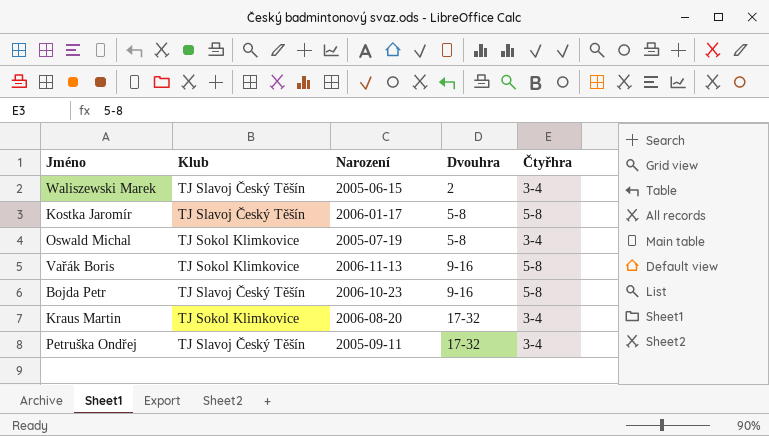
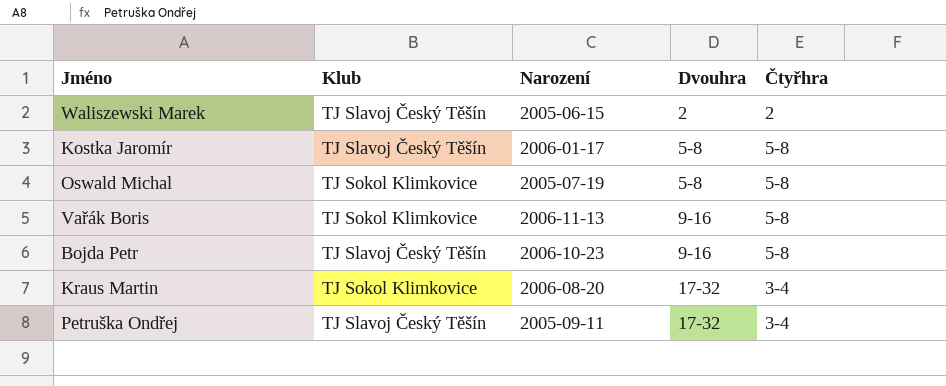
Waliszewski Marek | Čtyřhra: 3-4 -> 2
Oswald Michal | Čtyřhra: 3-4 -> 5-8

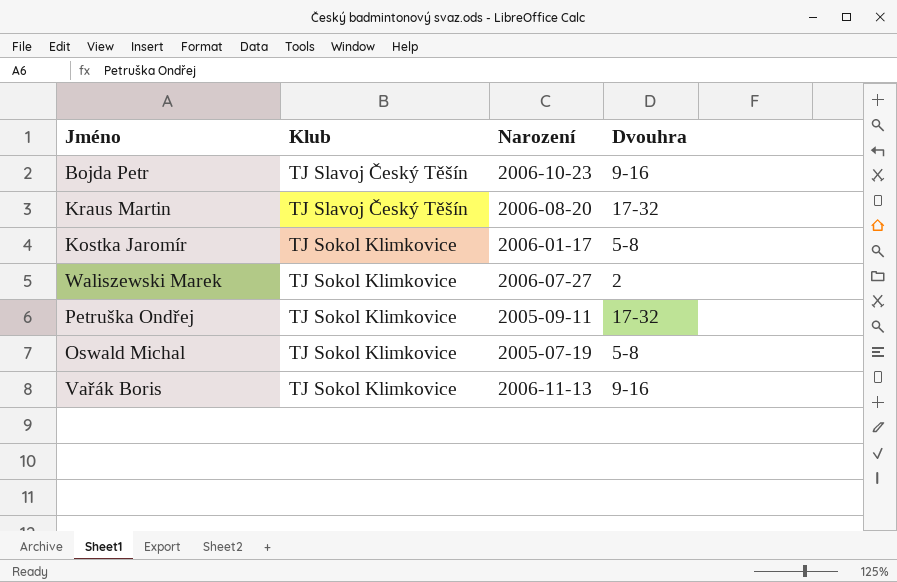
row order: Dvouhra ascending -> Klub ascending
column Čtyřhra | position: 5 -> none
Kraus Martin | Klub: TJ Sokol Klimkovice -> TJ Slavoj Český Těšín
Kostka Jaromír | Klub: TJ Slavoj Český Těšín -> TJ Sokol Klimkovice
Waliszewski Marek | Klub: TJ Slavoj Český Těšín -> TJ Sokol Klimkovice
Waliszewski Marek | Narození: 2005-06-15 -> 2006-07-27
Petruška Ondřej | Klub: TJ Slavoj Český Těšín -> TJ Sokol Klimkovice

